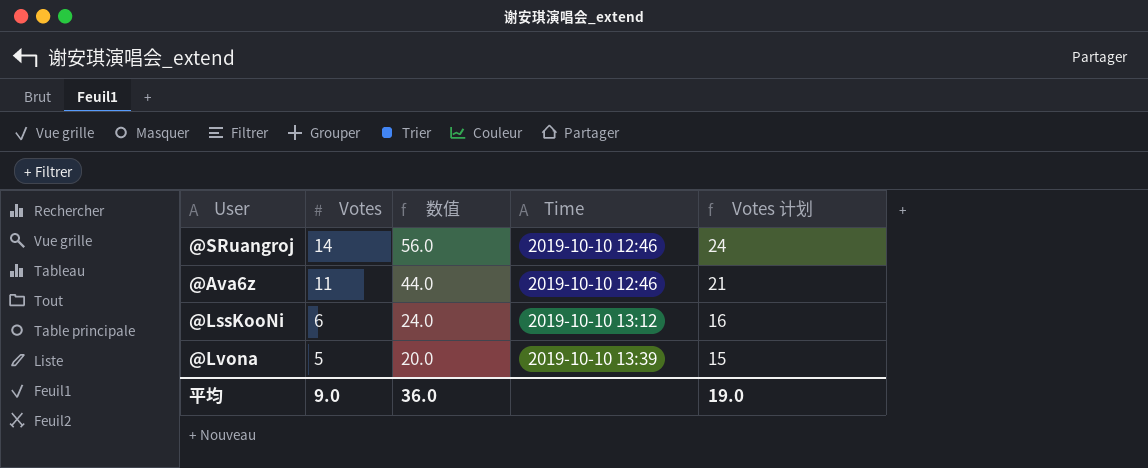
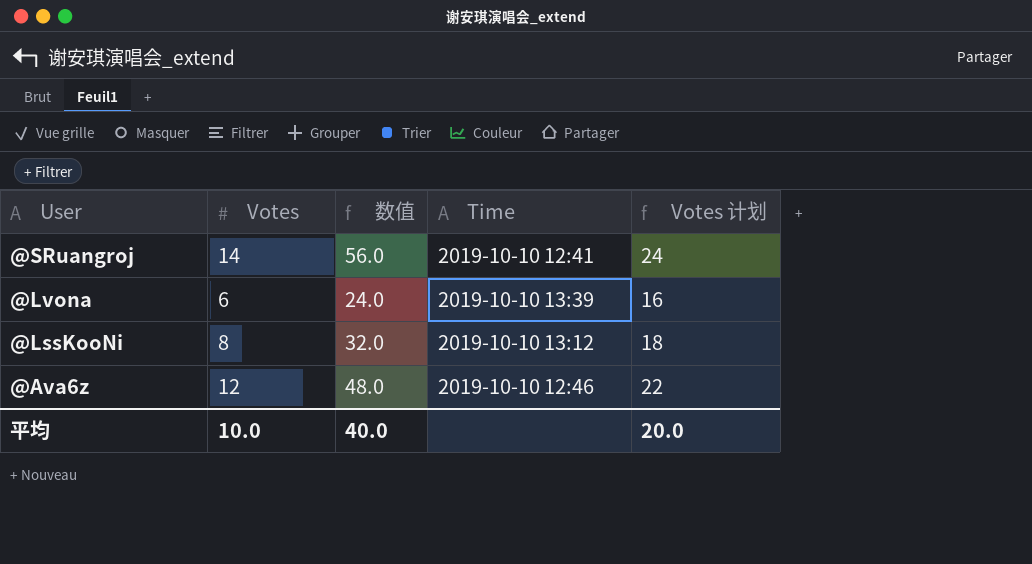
row order: Votes descending -> User descending
@SRuangroj | Time: 2019-10-10 12:46 -> 2019-10-10 12:41
@Lvona | Votes: 5 -> 6
@Lvona | 数值: 20.0 -> 24.0
@Lvona | Votes 计划: 15 -> 16
@LssKooNi | Votes: 6 -> 8
@LssKooNi | 数值: 24.0 -> 32.0
@LssKooNi | Votes 计划: 16 -> 18
@Ava6z | Votes: 11 -> 12
@Ava6z | 数值: 44.0 -> 48.0
@Ava6z | Votes 计划: 21 -> 22
平均 | Votes: 9.0 -> 10.0
平均 | 数值: 36.0 -> 40.0
平均 | Votes 计划: 19.0 -> 20.0

